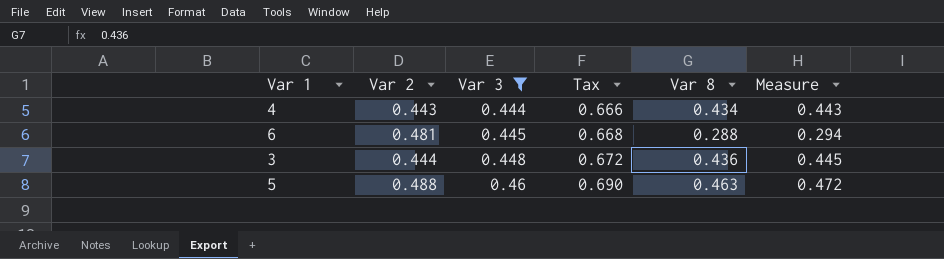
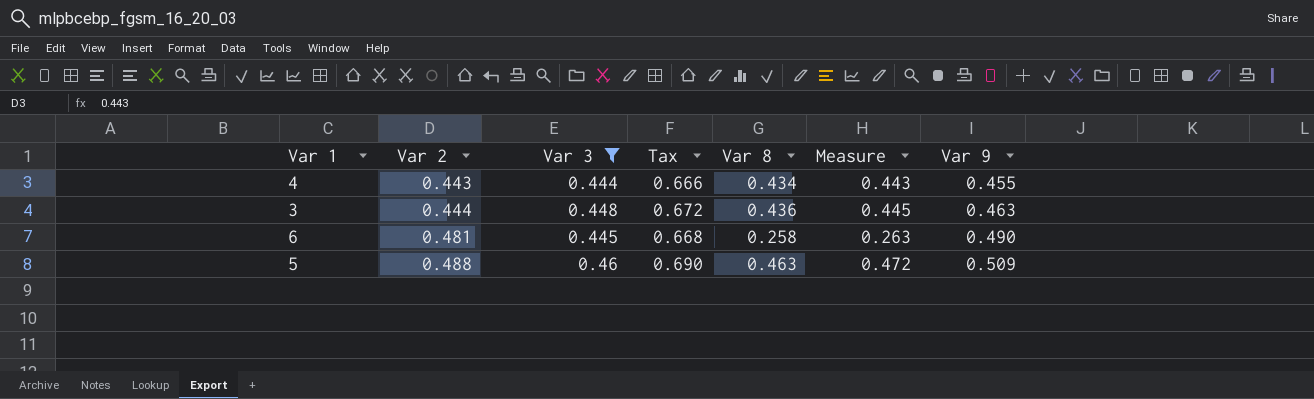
row order: Var 3 ascending -> Var 2 ascending
column Var 9 | position: none -> 7
6 | Var 8: 0.288 -> 0.258
6 | Measure: 0.294 -> 0.263

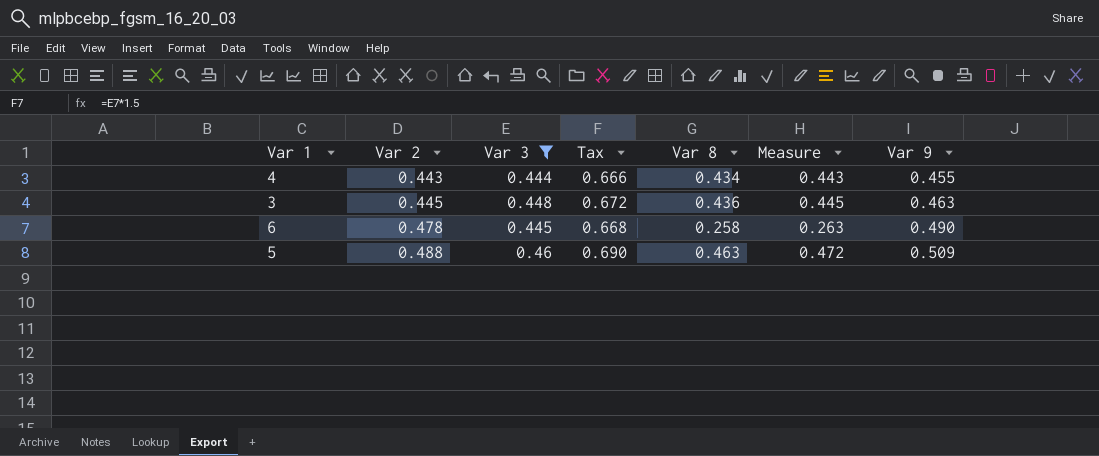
3 | Var 2: 0.444 -> 0.445
6 | Var 2: 0.481 -> 0.478

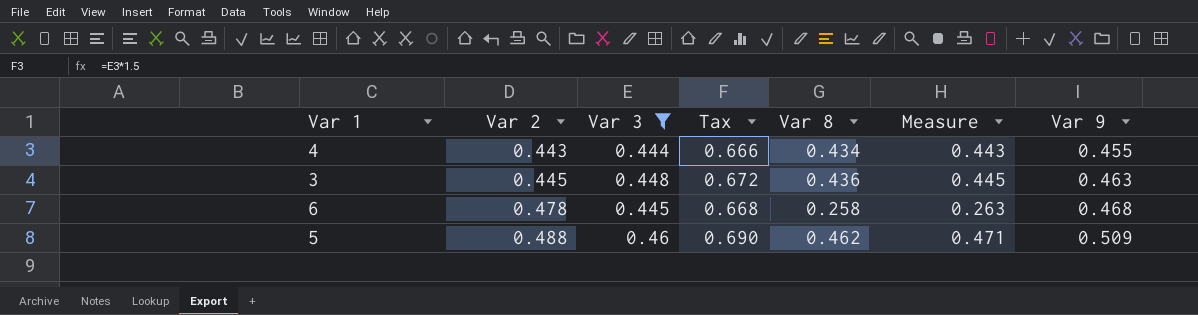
6 | Var 9: 0.490 -> 0.468
5 | Var 8: 0.463 -> 0.462
5 | Measure: 0.472 -> 0.471

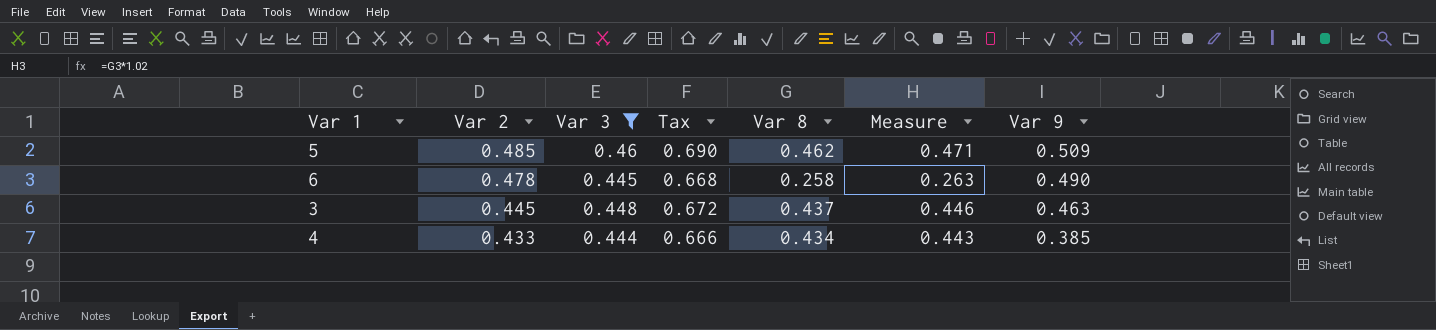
row order: Var 2 ascending -> Var 2 descending
5 | Var 2: 0.488 -> 0.485
6 | Var 9: 0.468 -> 0.490
3 | Var 8: 0.436 -> 0.437
3 | Measure: 0.445 -> 0.446
4 | Var 2: 0.443 -> 0.433
4 | Var 9: 0.455 -> 0.385

